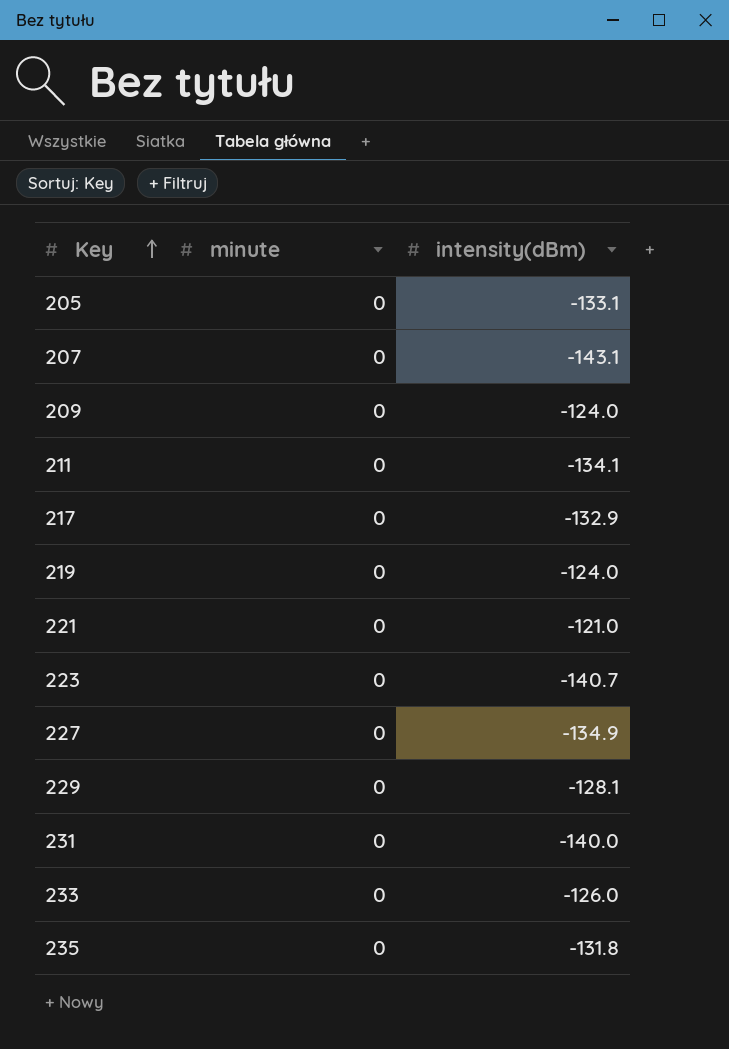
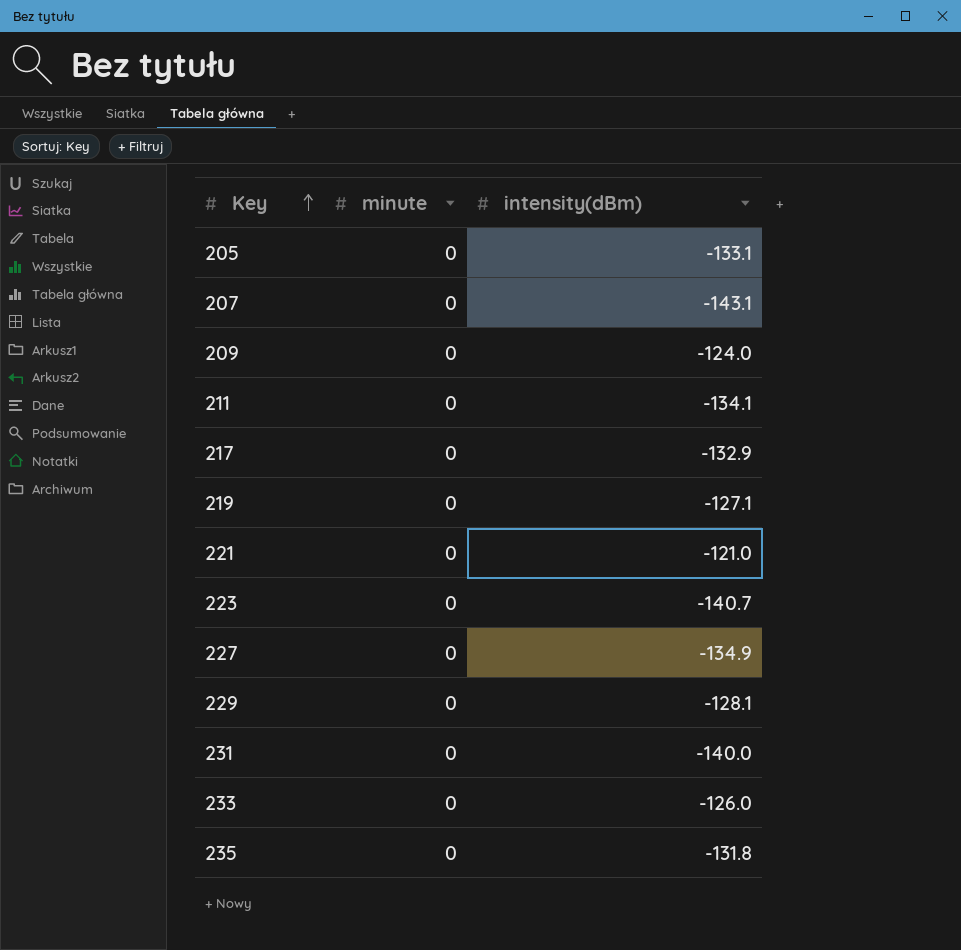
219 | intensity(dBm): -124.0 -> -127.1

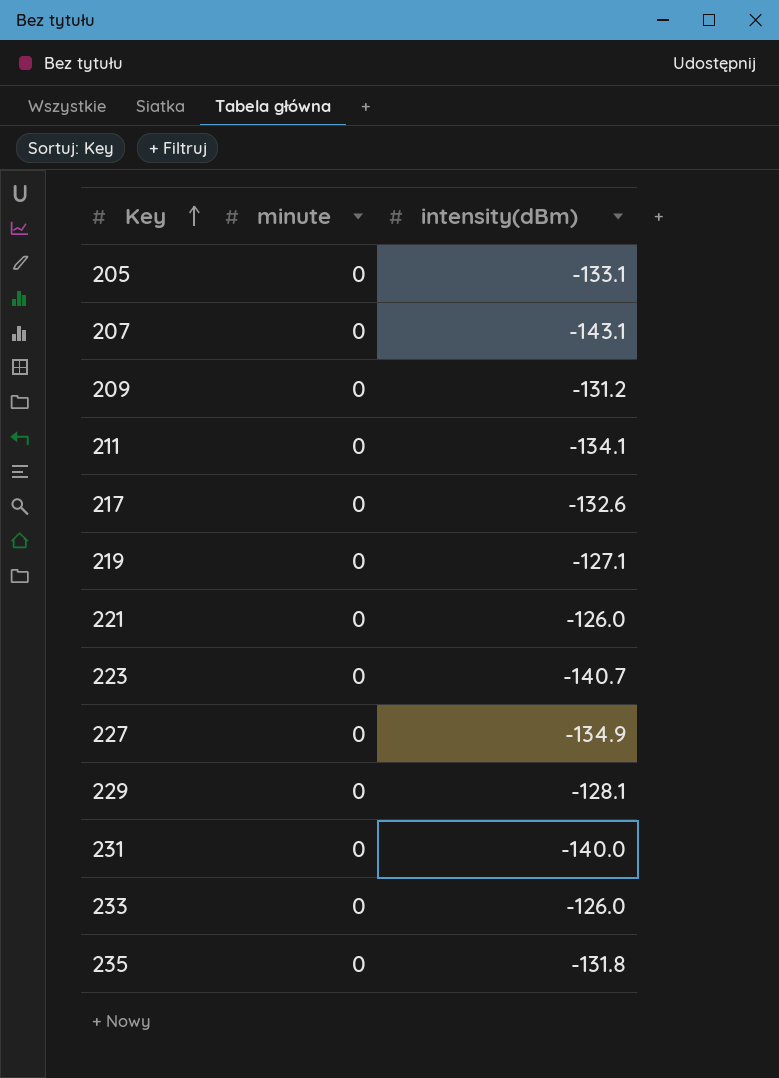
209 | intensity(dBm): -124.0 -> -131.2
217 | intensity(dBm): -132.9 -> -132.6
221 | intensity(dBm): -121.0 -> -126.0

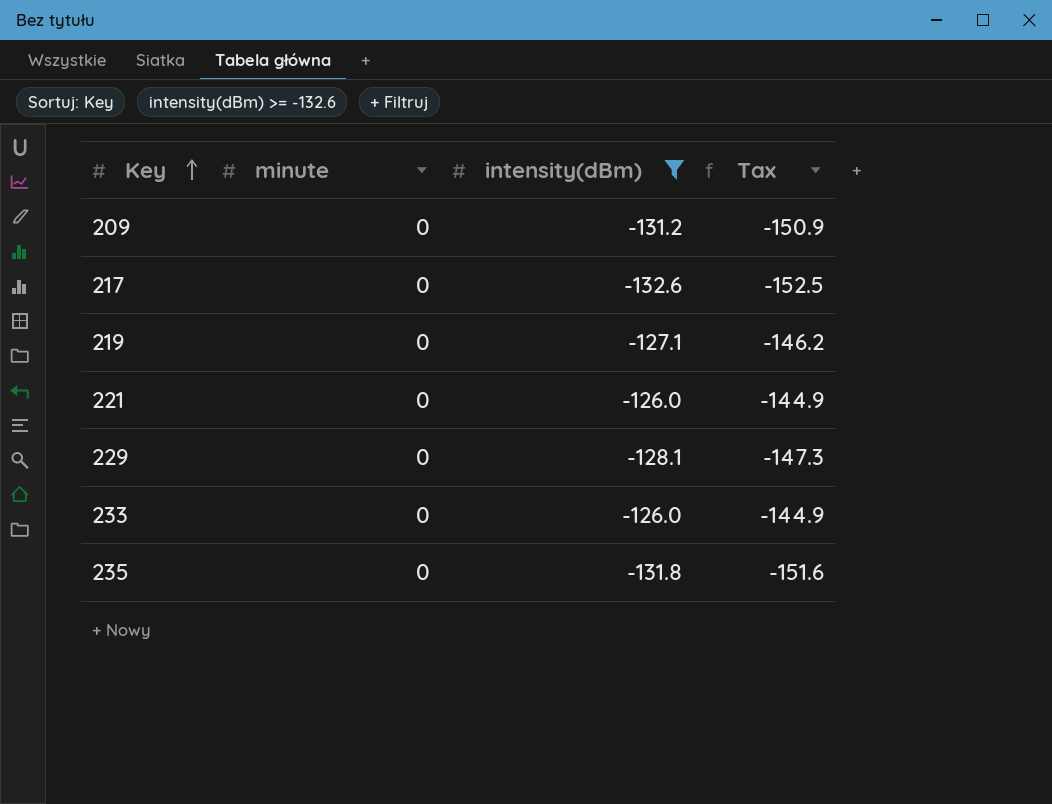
filter: none -> intensity(dBm) >= -132.6
column Tax | formula: none -> [intensity(dBm)] * 1.15

